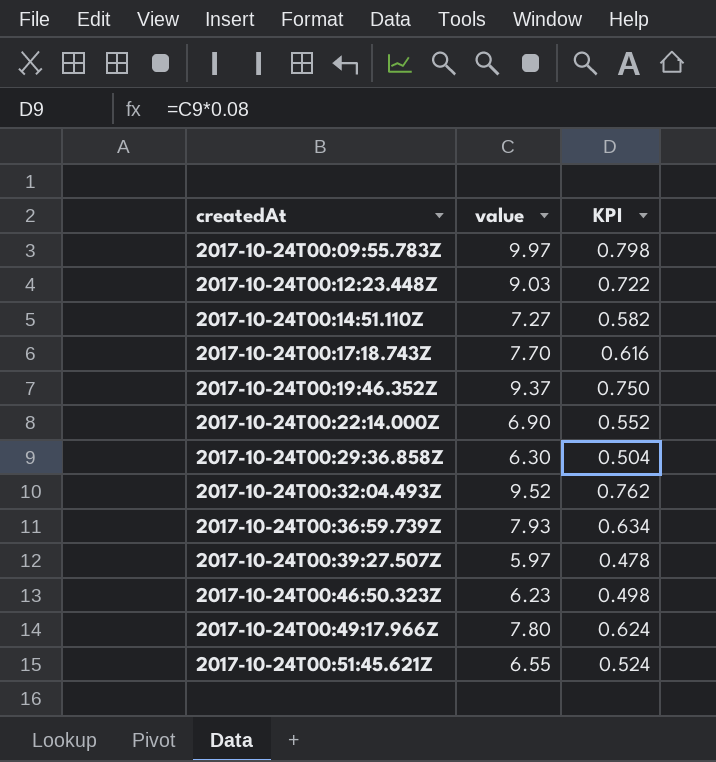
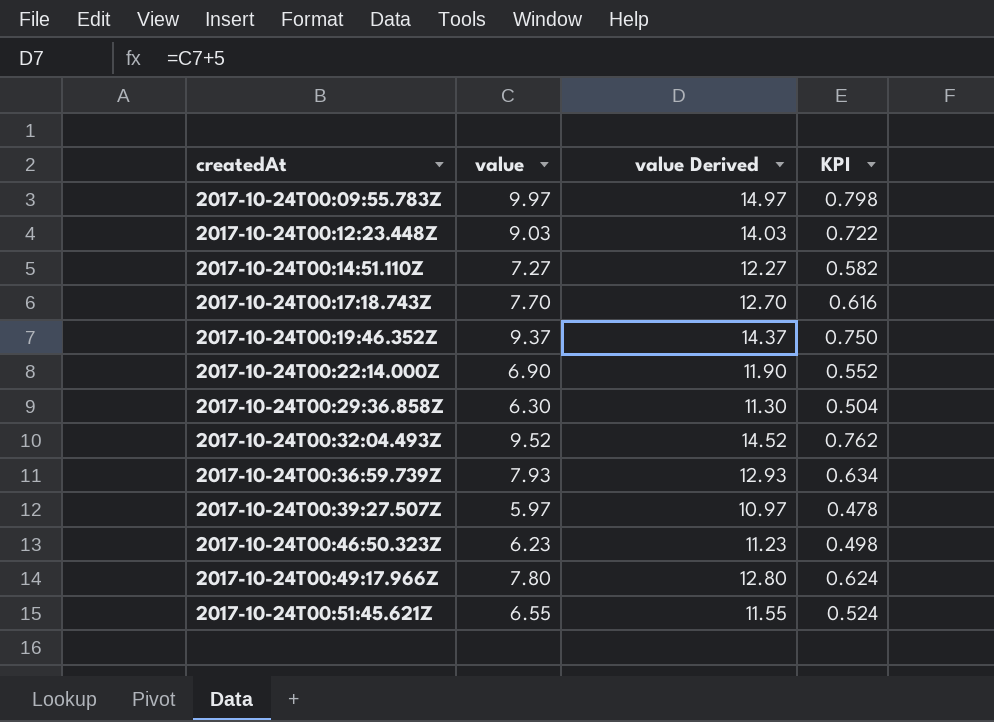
column value Derived | formula: none -> [value] + 5

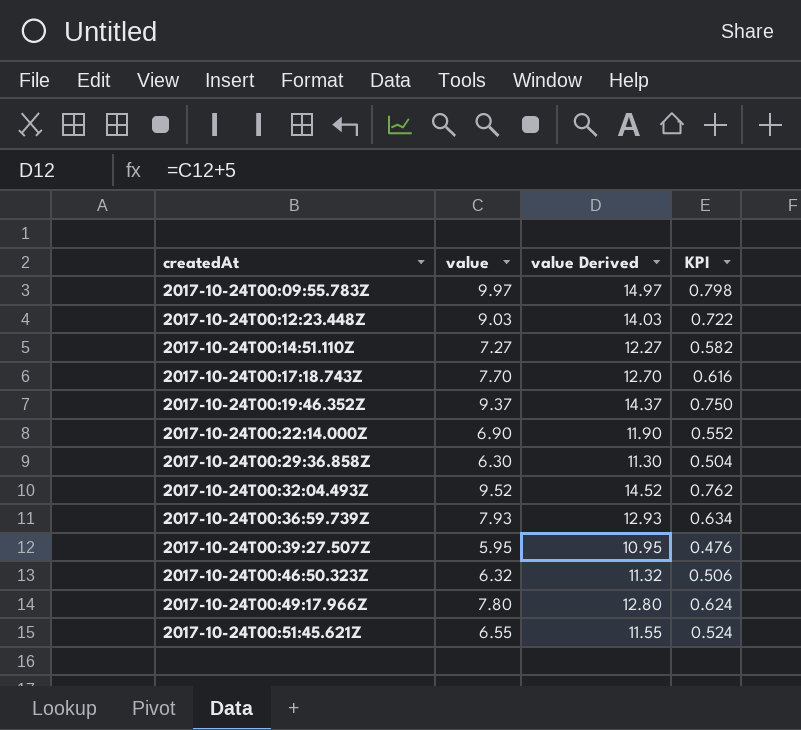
2017-10-24T00:39:27.507Z | value: 5.97 -> 5.95
2017-10-24T00:39:27.507Z | value Derived: 10.97 -> 10.95
2017-10-24T00:39:27.507Z | KPI: 0.478 -> 0.476
2017-10-24T00:46:50.323Z | value: 6.23 -> 6.32
2017-10-24T00:46:50.323Z | value Derived: 11.23 -> 11.32
2017-10-24T00:46:50.323Z | KPI: 0.498 -> 0.506

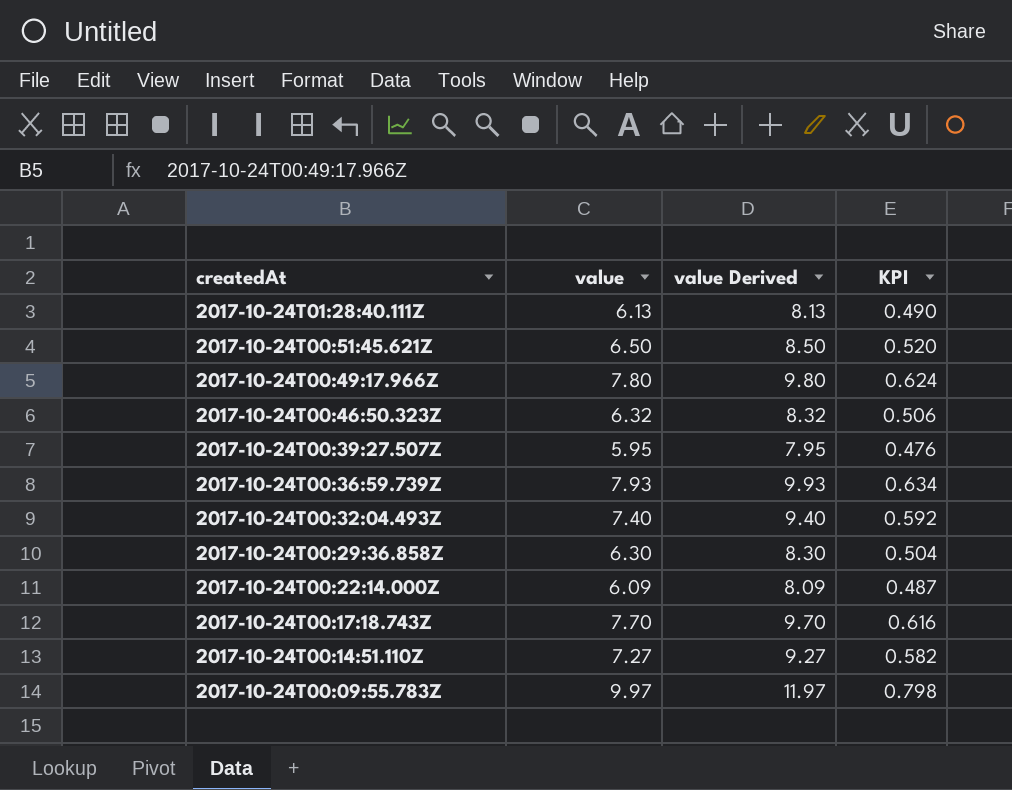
row order: createdAt ascending -> createdAt descending
column value Derived | formula: [value] + 5 -> [value] + 2
row 2017-10-24T00:12:23.448Z: 9.03 | 14.03 | 0.722 -> none
row 2017-10-24T00:19:46.352Z: 9.37 | 14.37 | 0.750 -> none
row 2017-10-24T01:28:40.111Z: none -> 6.13 | 8.13 | 0.490
2017-10-24T00:51:45.621Z | value: 6.55 -> 6.50
2017-10-24T00:51:45.621Z | KPI: 0.524 -> 0.520
2017-10-24T00:32:04.493Z | value: 9.52 -> 7.40
2017-10-24T00:32:04.493Z | KPI: 0.762 -> 0.592
2017-10-24T00:22:14.000Z | value: 6.90 -> 6.09
2017-10-24T00:22:14.000Z | KPI: 0.552 -> 0.487

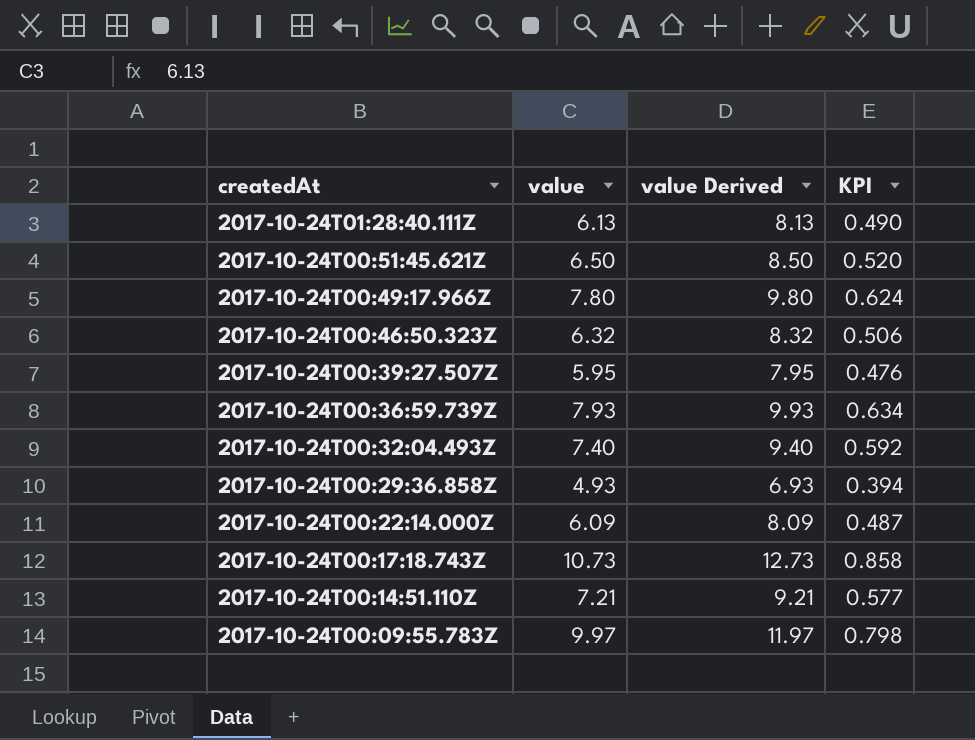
2017-10-24T00:29:36.858Z | value: 6.30 -> 4.93
2017-10-24T00:29:36.858Z | value Derived: 8.30 -> 6.93
2017-10-24T00:29:36.858Z | KPI: 0.504 -> 0.394
2017-10-24T00:17:18.743Z | value: 7.70 -> 10.73
2017-10-24T00:17:18.743Z | value Derived: 9.70 -> 12.73
2017-10-24T00:17:18.743Z | KPI: 0.616 -> 0.858
2017-10-24T00:14:51.110Z | value: 7.27 -> 7.21
2017-10-24T00:14:51.110Z | value Derived: 9.27 -> 9.21
2017-10-24T00:14:51.110Z | KPI: 0.582 -> 0.577

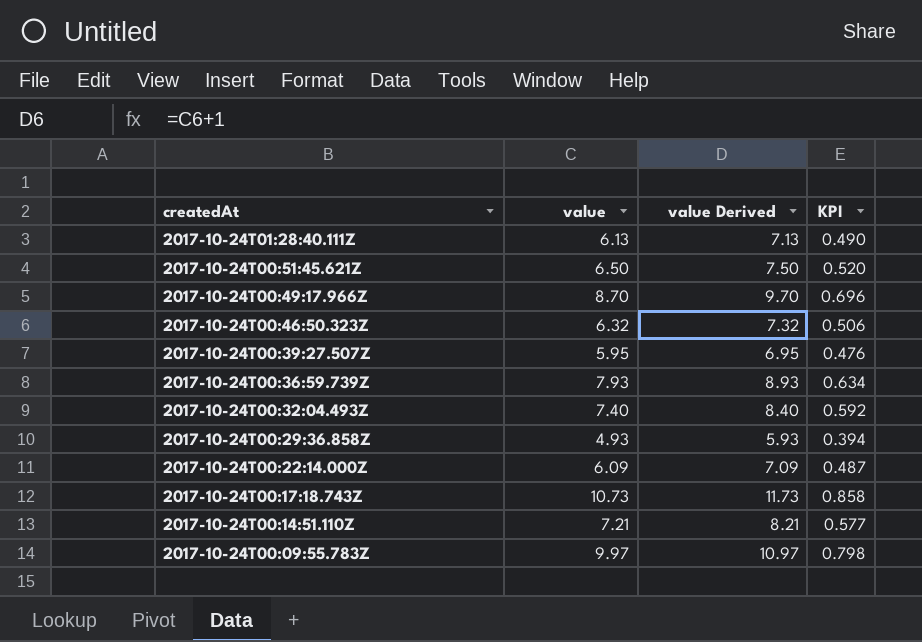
column value Derived | formula: [value] + 2 -> [value] + 1
2017-10-24T00:49:17.966Z | value: 7.80 -> 8.70
2017-10-24T00:49:17.966Z | KPI: 0.624 -> 0.696

